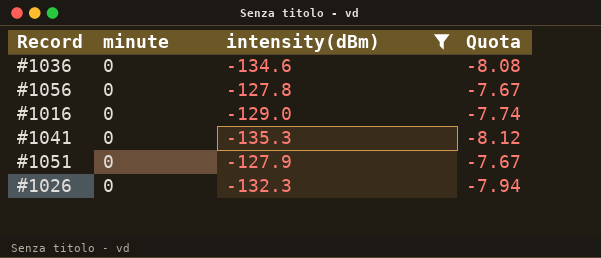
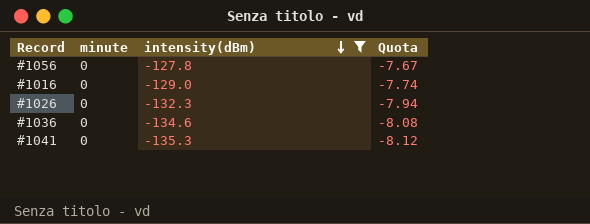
row order: none -> intensity(dBm) descending
row #1051: 0 | -127.9 | -7.67 -> none

